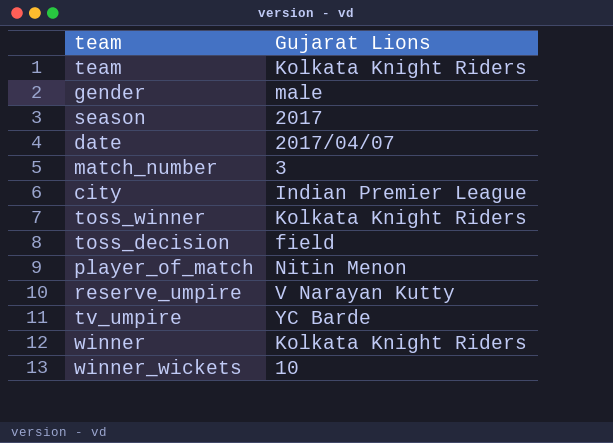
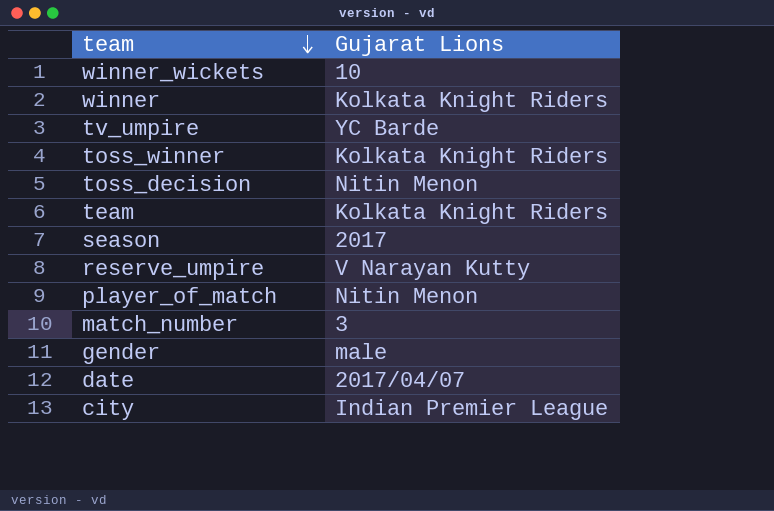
row order: none -> team descending
toss_decision | Gujarat Lions: field -> Nitin Menon

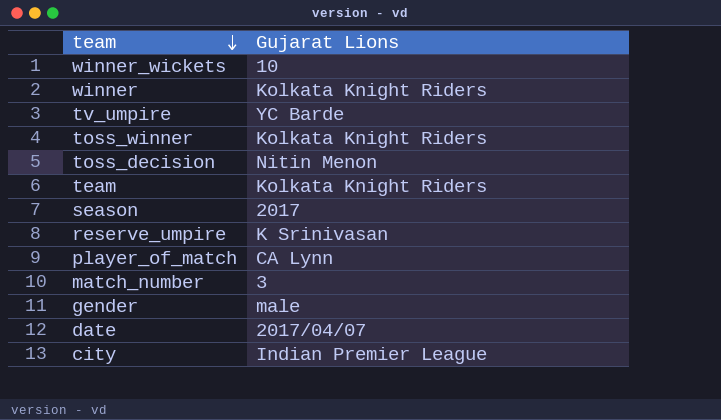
reserve_umpire | Gujarat Lions: V Narayan Kutty -> K Srinivasan
player_of_match | Gujarat Lions: Nitin Menon -> CA Lynn

